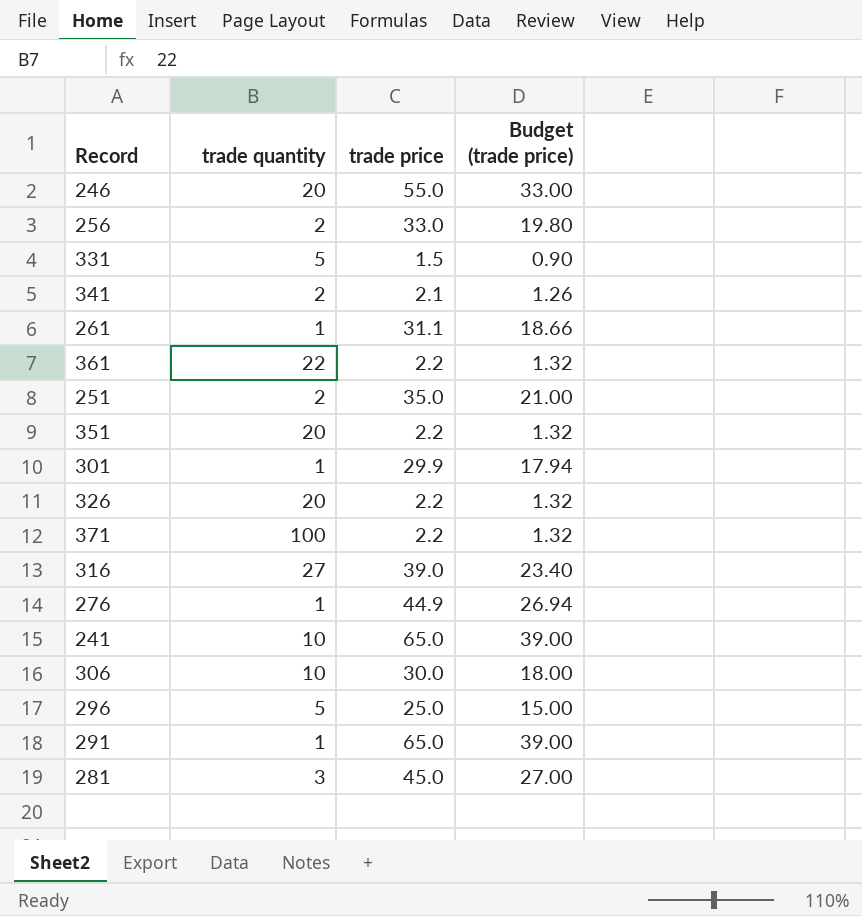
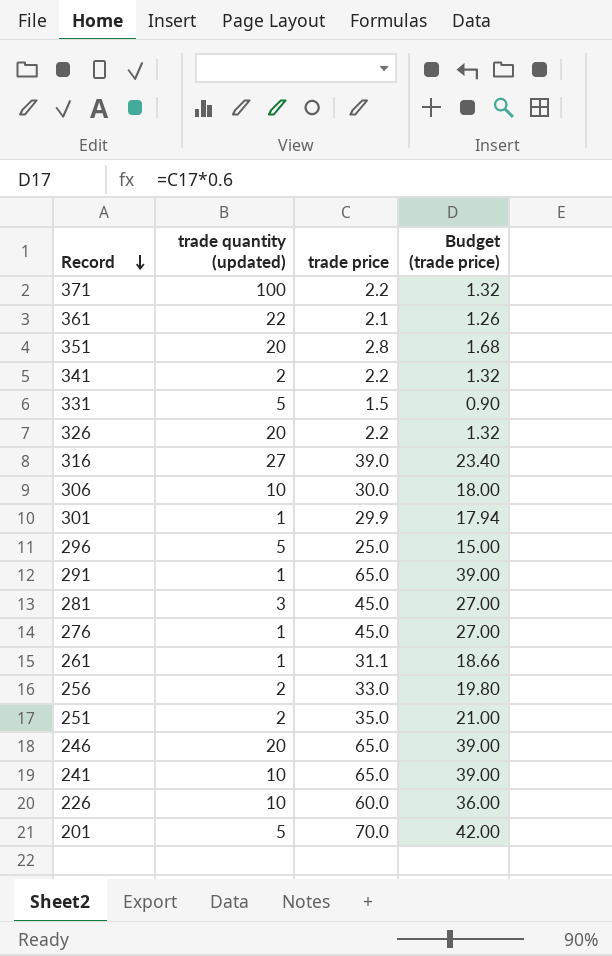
row order: none -> Record descending
column name: trade quantity -> trade quantity (updated)
361 | trade price: 2.2 -> 2.1
361 | Budget (trade price): 1.32 -> 1.26
351 | trade price: 2.2 -> 2.8
351 | Budget (trade price): 1.32 -> 1.68
341 | trade price: 2.1 -> 2.2
341 | Budget (trade price): 1.26 -> 1.32
276 | trade price: 44.9 -> 45.0
276 | Budget (trade price): 26.94 -> 27.00
246 | trade price: 55.0 -> 65.0
246 | Budget (trade price): 33.00 -> 39.00
row 226: none -> 10 | 60.0 | 36.00
row 201: none -> 5 | 70.0 | 42.00

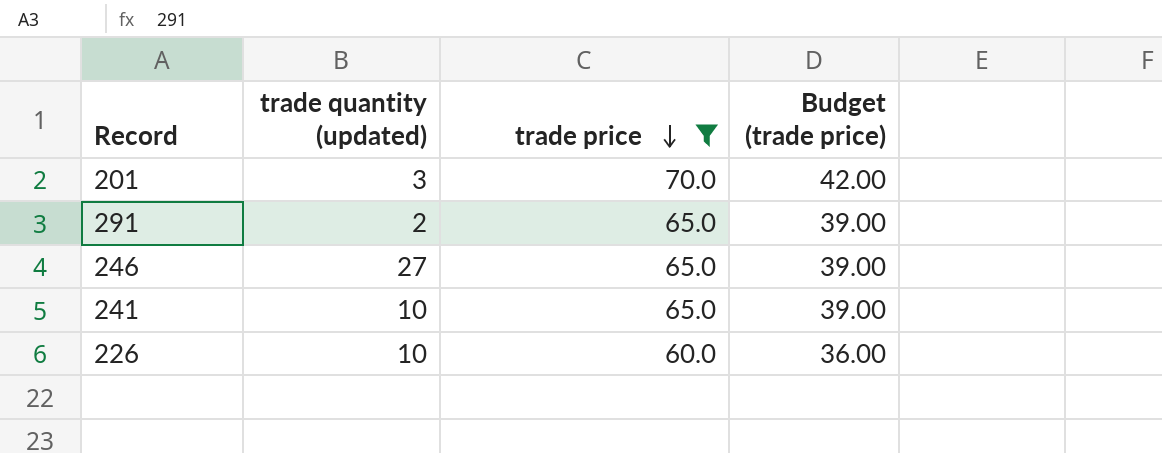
filter: none -> trade price >= 60.0
row order: Record descending -> trade price descending
201 | trade quantity (updated): 5 -> 3
291 | trade quantity (updated): 1 -> 2
246 | trade quantity (updated): 20 -> 27

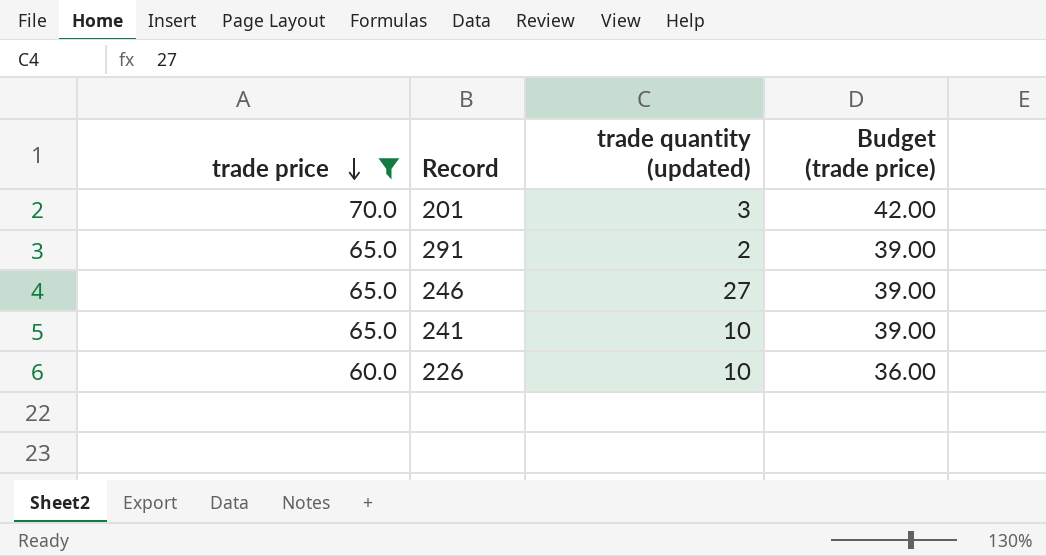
column trade price | position: 3 -> 1

